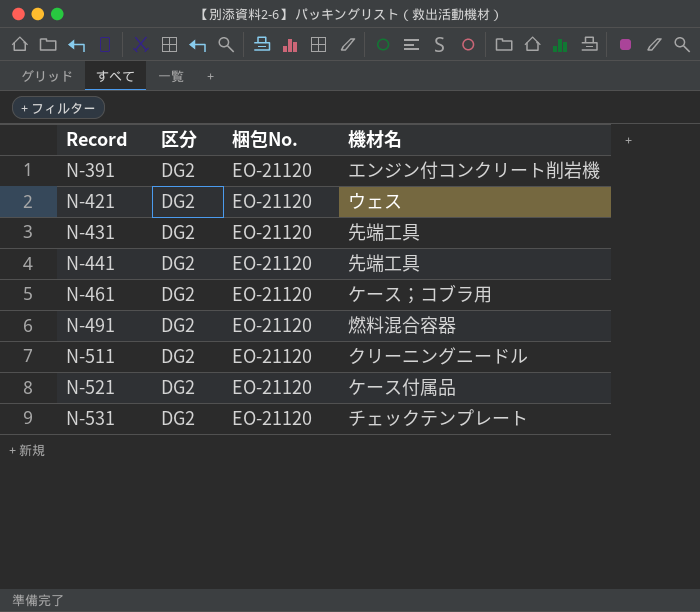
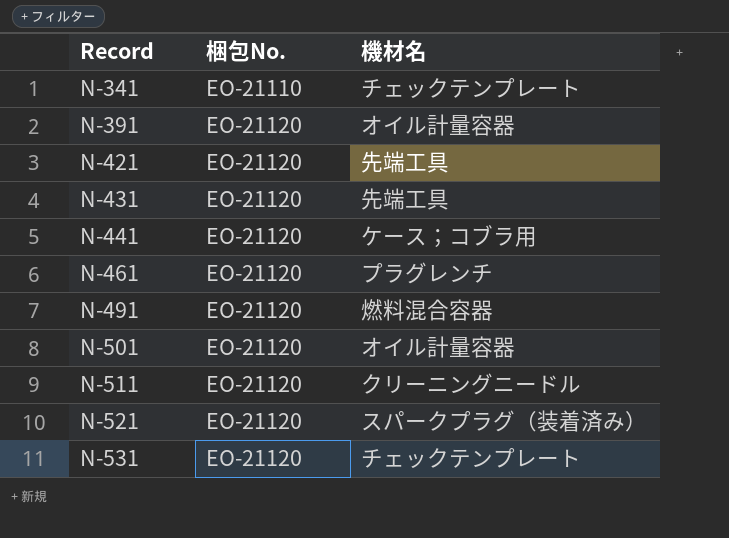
column 区分 | position: 2 -> none
row N-341: none -> EO-21110 | チェックテンプレート
N-391 | 機材名: エンジン付コンクリート削岩機 -> オイル計量容器
N-421 | 機材名: ウェス -> 先端工具
N-441 | 機材名: 先端工具 -> ケース；コブラ用
N-461 | 機材名: ケース；コブラ用 -> プラグレンチ
row N-501: none -> EO-21120 | オイル計量容器
N-521 | 機材名: ケース付属品 -> スパークプラグ（装着済み）

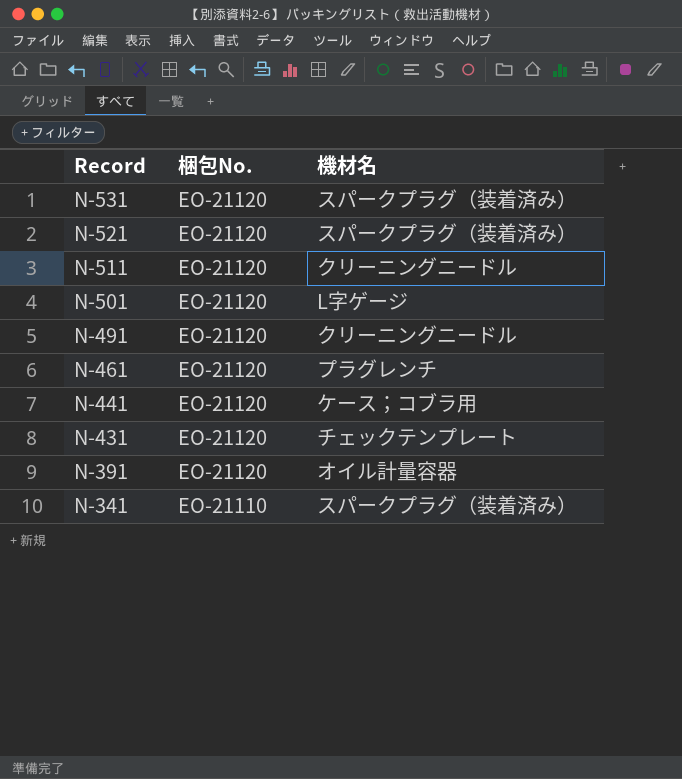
row order: Record ascending -> Record descending
row N-421: EO-21120 | 先端工具 -> none
N-531 | 機材名: チェックテンプレート -> スパークプラグ（装着済み）
N-501 | 機材名: オイル計量容器 -> L字ゲージ
N-491 | 機材名: 燃料混合容器 -> クリーニングニードル
N-431 | 機材名: 先端工具 -> チェックテンプレート
N-341 | 機材名: チェックテンプレート -> スパークプラグ（装着済み）

